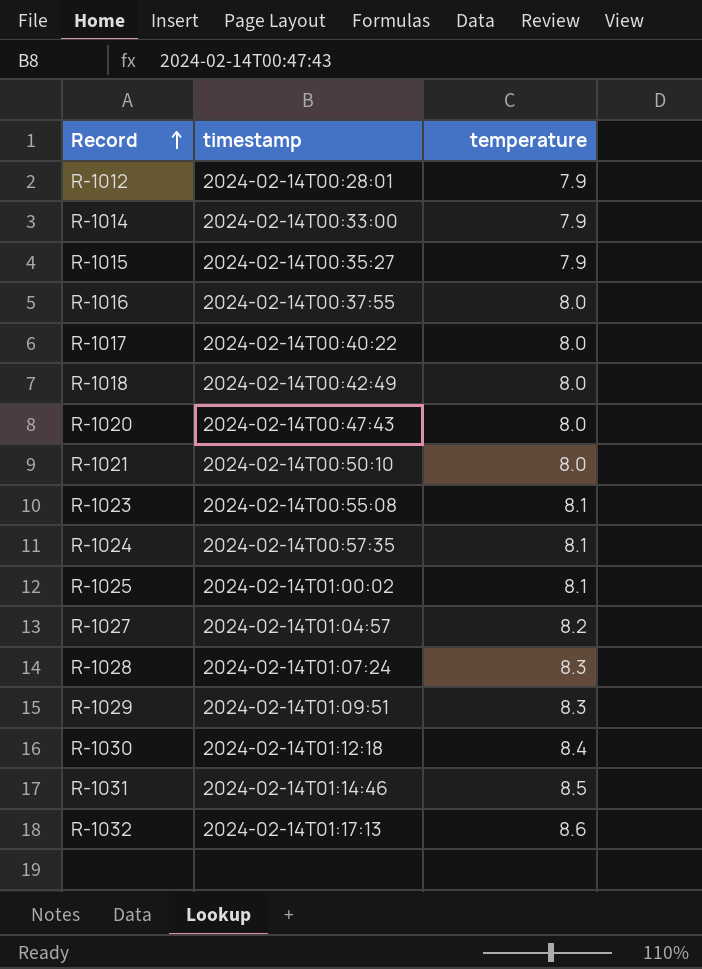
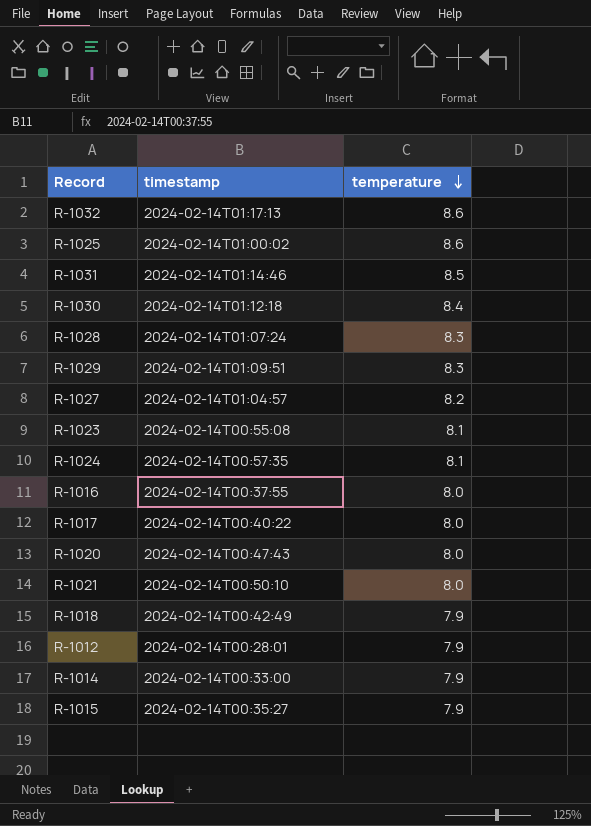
row order: Record ascending -> temperature descending
R-1025 | temperature: 8.1 -> 8.6
R-1018 | temperature: 8.0 -> 7.9

